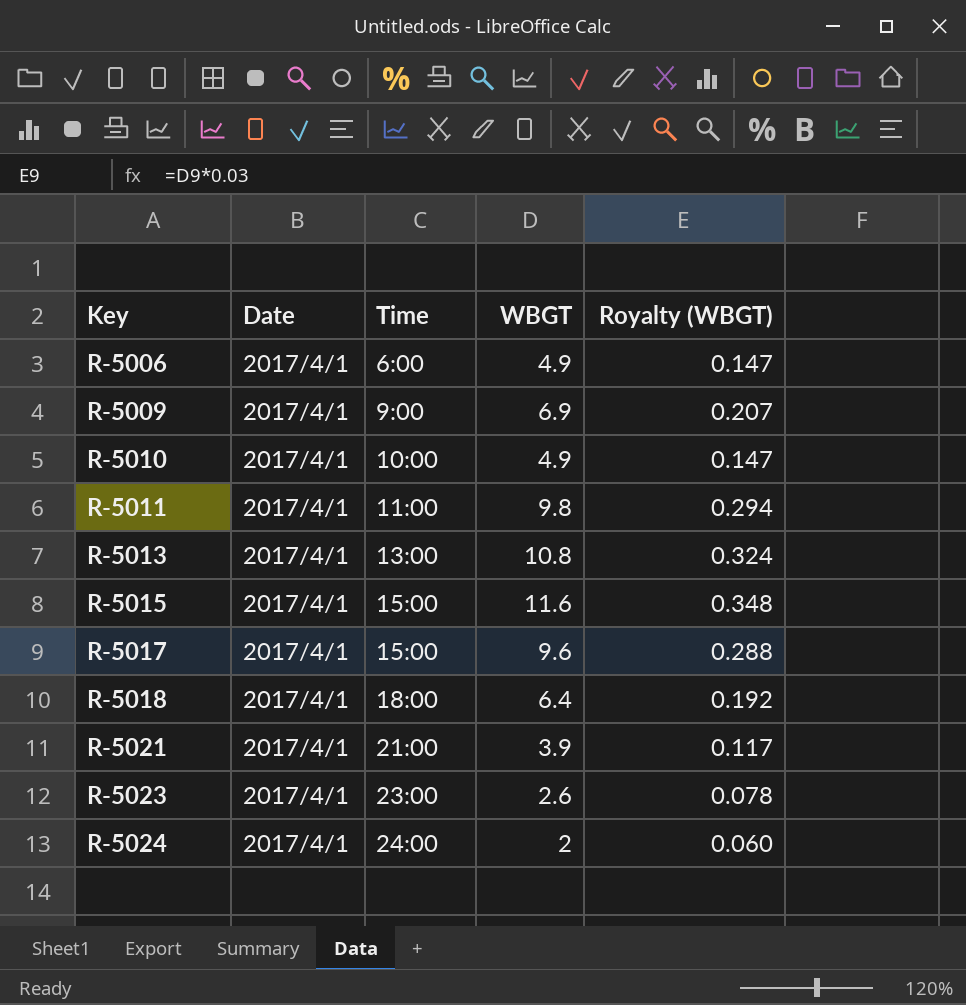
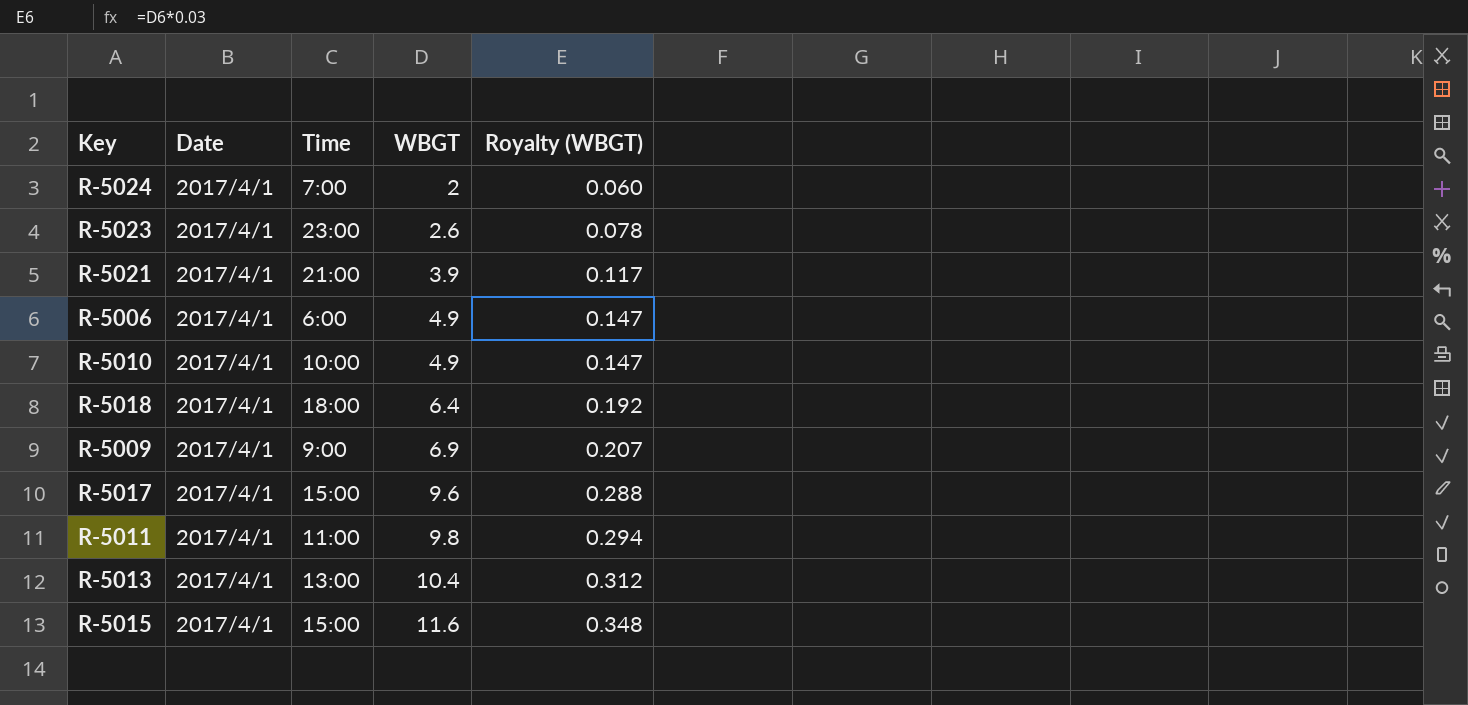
row order: Key ascending -> WBGT ascending
R-5024 | Time: 24:00 -> 7:00
R-5013 | WBGT: 10.8 -> 10.4
R-5013 | Royalty (WBGT): 0.324 -> 0.312

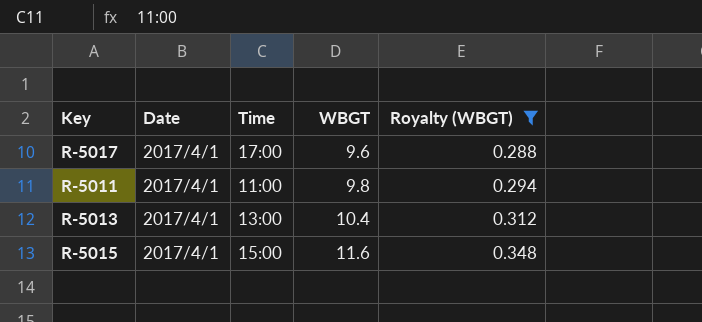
filter: none -> Royalty (WBGT) >= 0.288
R-5017 | Time: 15:00 -> 17:00

